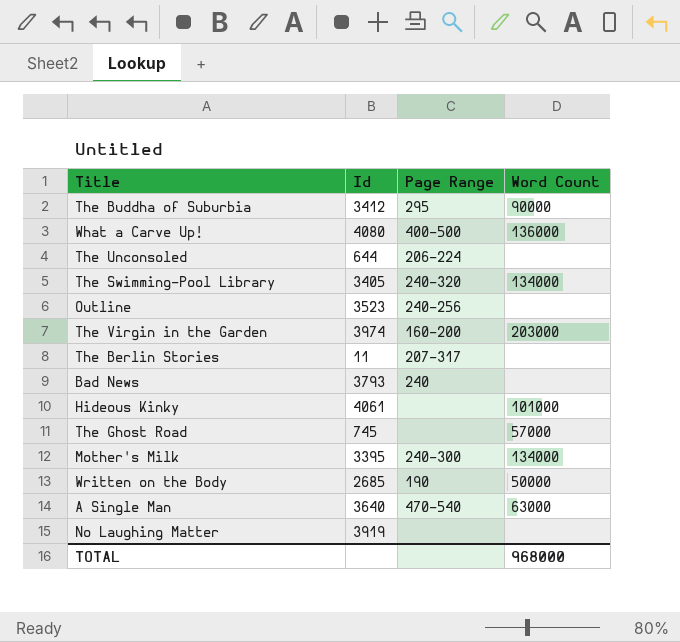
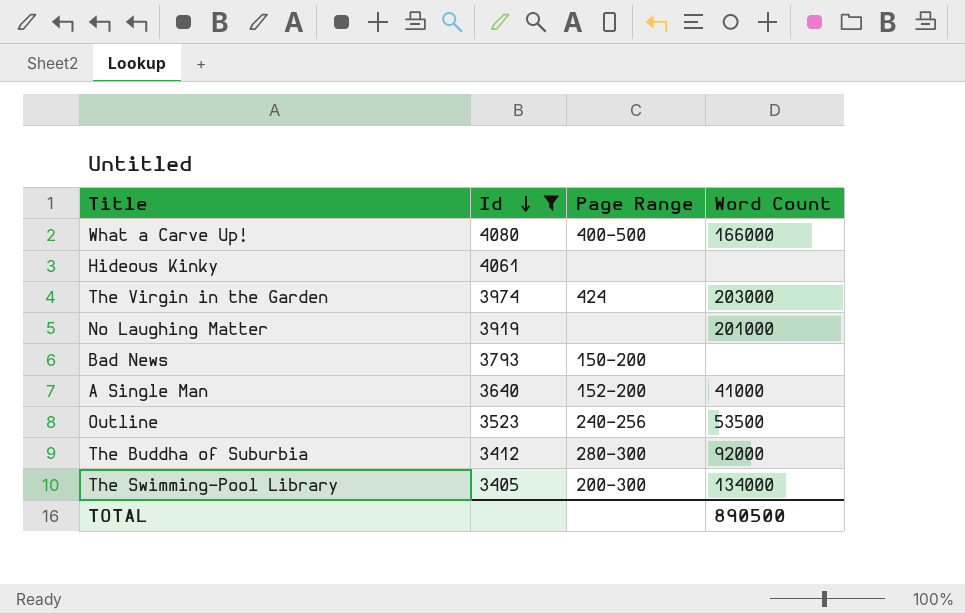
filter: none -> Id >= 3405
row order: none -> Id descending
What a Carve Up! | Word Count: 136000 -> 166000
Hideous Kinky | Word Count: 101000 -> none
The Virgin in the Garden | Page Range: 160-200 -> 424
No Laughing Matter | Word Count: none -> 201000
Bad News | Page Range: 240 -> 150-200
A Single Man | Page Range: 470-540 -> 152-200
A Single Man | Word Count: 63000 -> 41000
Outline | Word Count: none -> 53500
The Buddha of Suburbia | Page Range: 295 -> 280-300
The Buddha of Suburbia | Word Count: 90000 -> 92000
The Swimming-Pool Library | Page Range: 240-320 -> 200-300
TOTAL | Word Count: 968000 -> 890500

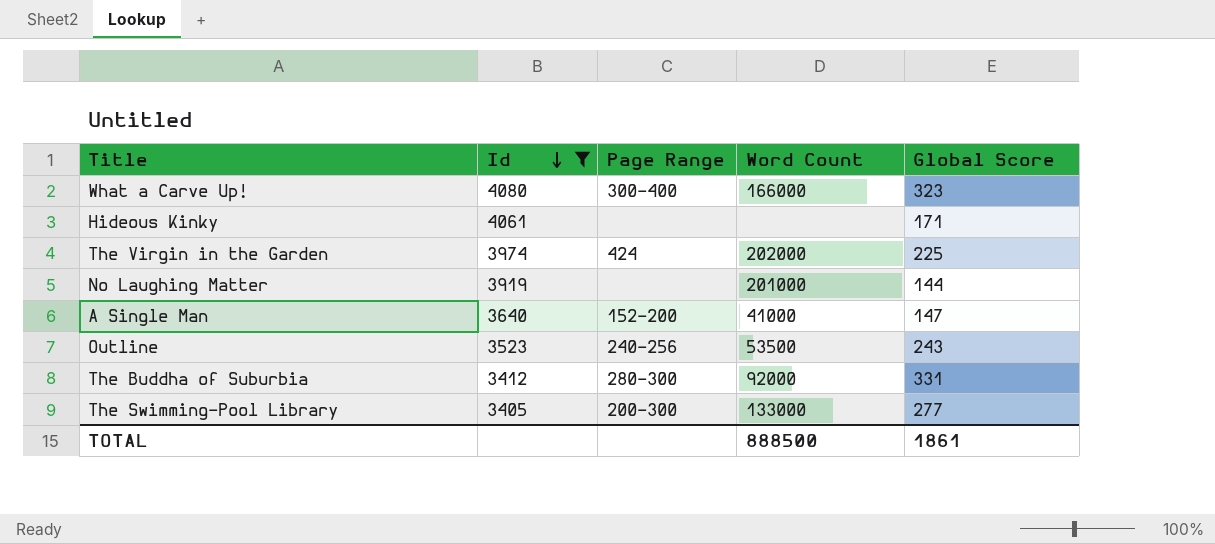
column Global Score | position: none -> 5
row Bad News: 3793 | 150-200 | none -> none
What a Carve Up! | Page Range: 400-500 -> 300-400
The Virgin in the Garden | Word Count: 203000 -> 202000
The Swimming-Pool Library | Word Count: 134000 -> 133000
TOTAL | Word Count: 890500 -> 888500

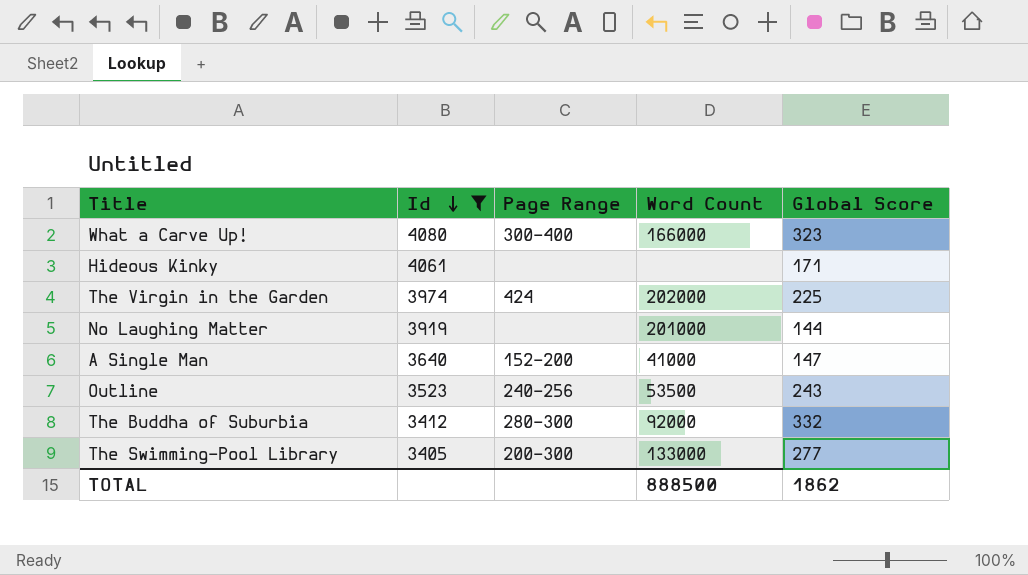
The Buddha of Suburbia | Global Score: 331 -> 332
TOTAL | Global Score: 1861 -> 1862

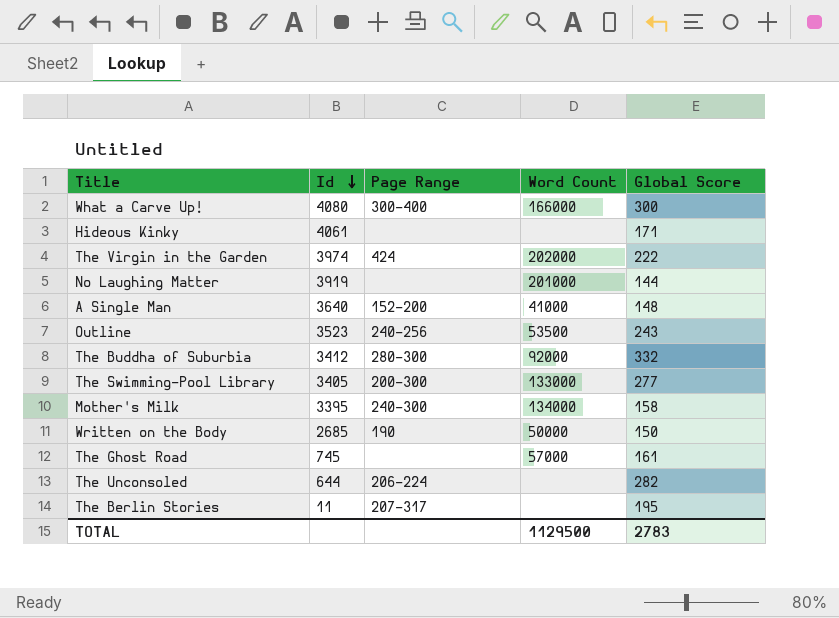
filter: Id >= 3405 -> none
What a Carve Up! | Global Score: 323 -> 300
The Virgin in the Garden | Global Score: 225 -> 222
A Single Man | Global Score: 147 -> 148
TOTAL | Word Count: 888500 -> 1129500
TOTAL | Global Score: 1862 -> 2783

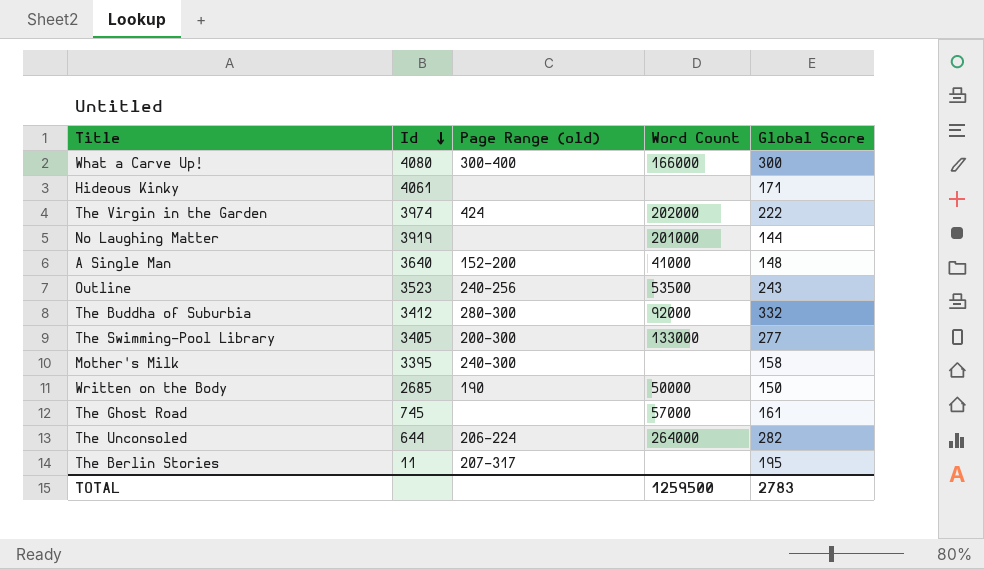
column name: Page Range -> Page Range (old)
Mother's Milk | Word Count: 134000 -> none
The Unconsoled | Word Count: none -> 264000
TOTAL | Word Count: 1129500 -> 1259500

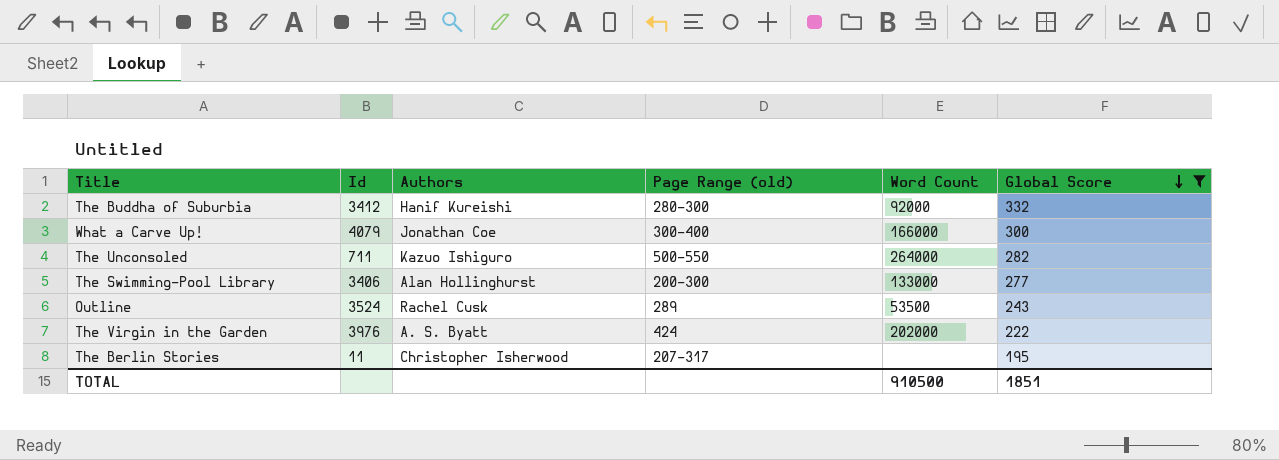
filter: none -> Global Score >= 195
row order: Id descending -> Global Score descending
column Authors | position: none -> 3
What a Carve Up! | Id: 4080 -> 4079
The Unconsoled | Id: 644 -> 711
The Unconsoled | Page Range (old): 206-224 -> 500-550
The Swimming-Pool Library | Id: 3405 -> 3406
Outline | Id: 3523 -> 3524
Outline | Page Range (old): 240-256 -> 289
The Virgin in the Garden | Id: 3974 -> 3976
TOTAL | Word Count: 1259500 -> 910500
TOTAL | Global Score: 2783 -> 1851

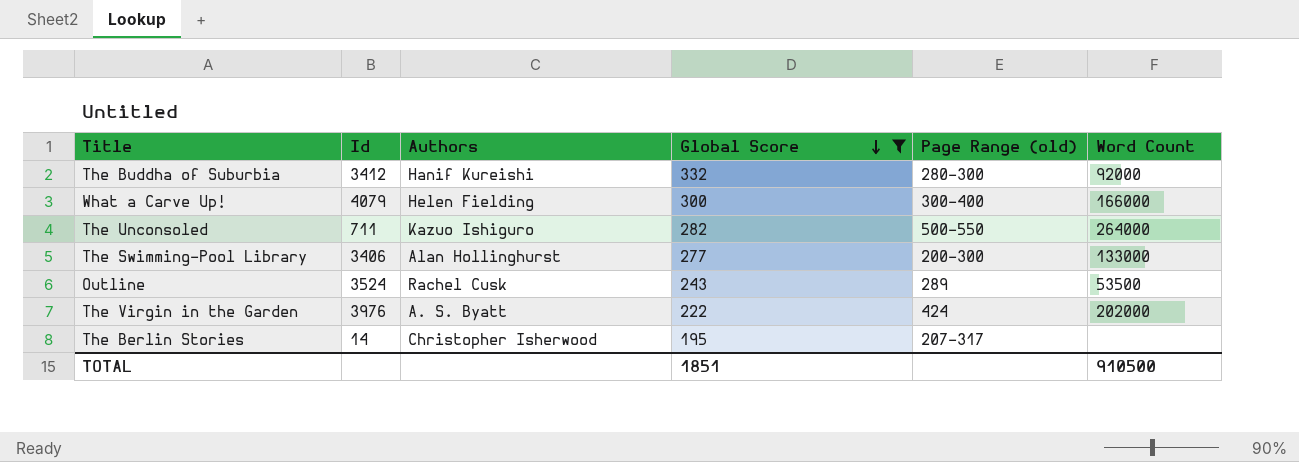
column Global Score | position: 6 -> 4
What a Carve Up! | Authors: Jonathan Coe -> Helen Fielding
The Berlin Stories | Id: 11 -> 14

